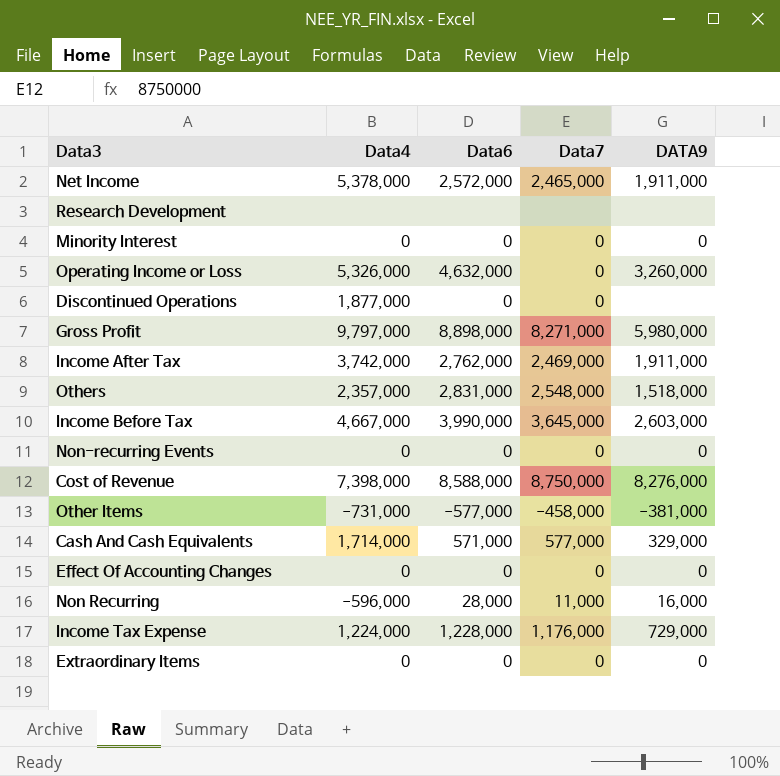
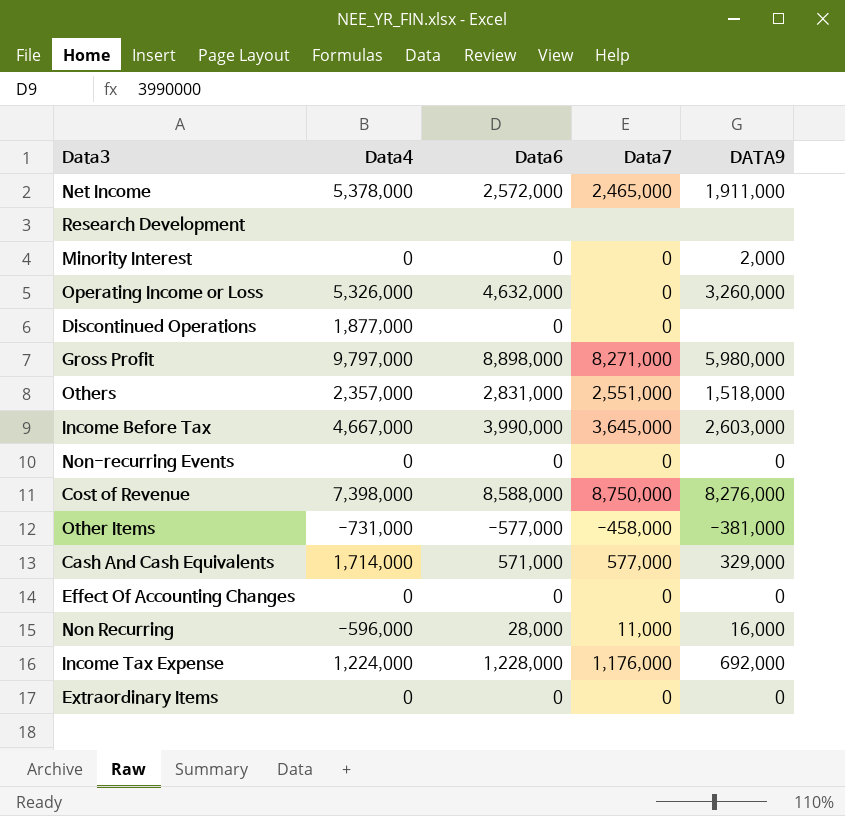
row Income After Tax: 3,742,000 | 2,762,000 | 2,469,000 | 1,911,000 -> none
Minority Interest | DATA9: 0 -> 2,000
Others | Data7: 2,548,000 -> 2,551,000
Income Tax Expense | DATA9: 729,000 -> 692,000

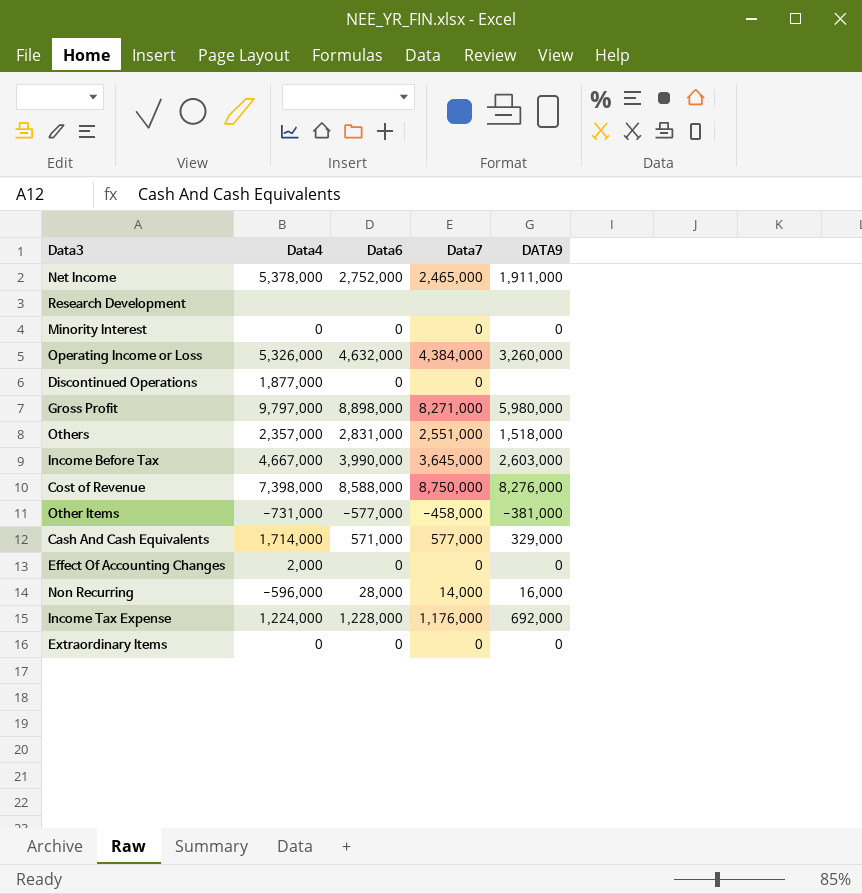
row Non-recurring Events: 0 | 0 | 0 | 0 -> none
Net Income | Data6: 2,572,000 -> 2,752,000
Minority Interest | DATA9: 2,000 -> 0
Operating Income or Loss | Data7: 0 -> 4,384,000
Effect Of Accounting Changes | Data4: 0 -> 2,000
Non Recurring | Data7: 11,000 -> 14,000

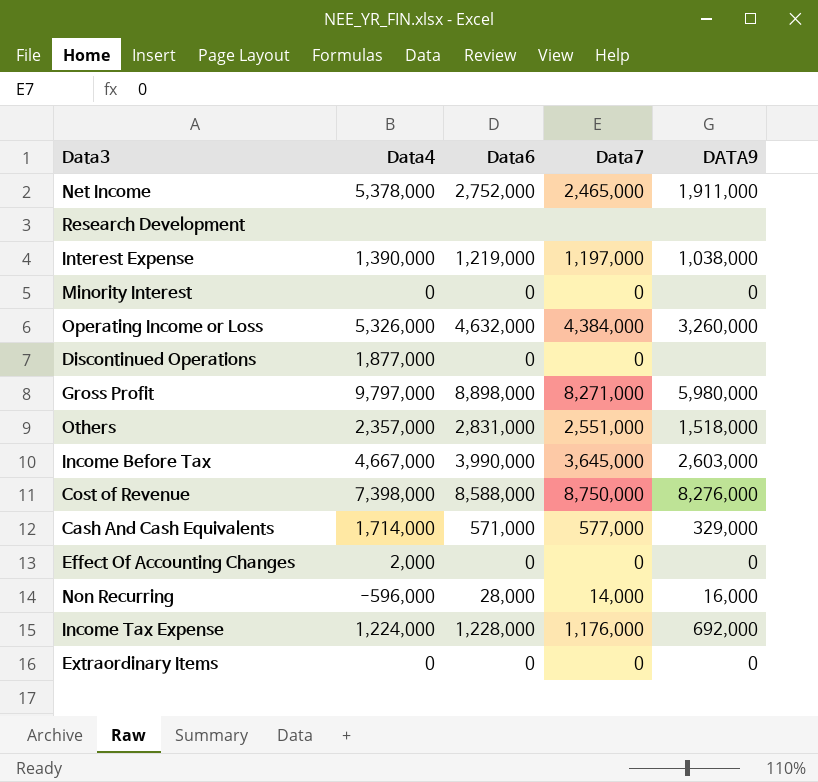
row Other Items: -731,000 | -577,000 | -458,000 | -381,000 -> none
row Interest Expense: none -> 1,390,000 | 1,219,000 | 1,197,000 | 1,038,000

